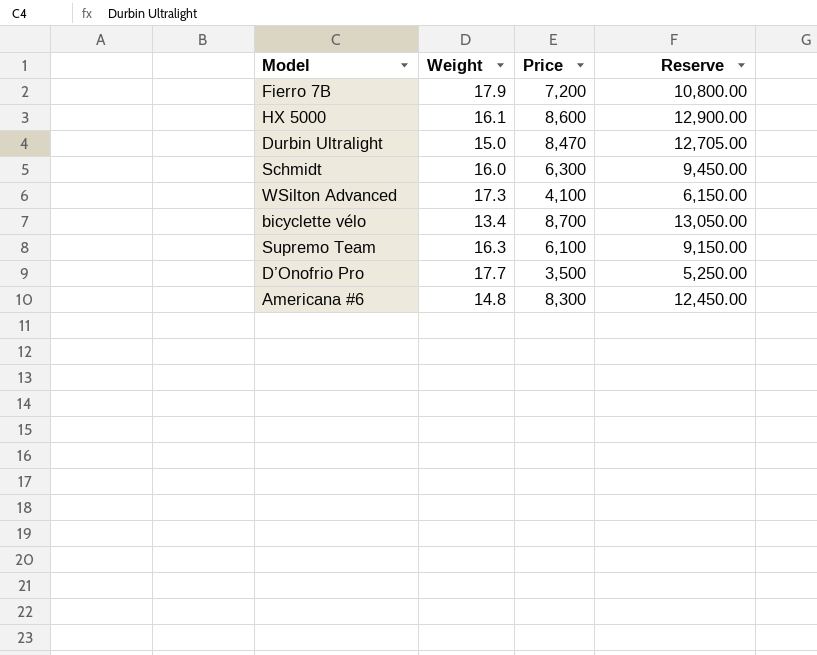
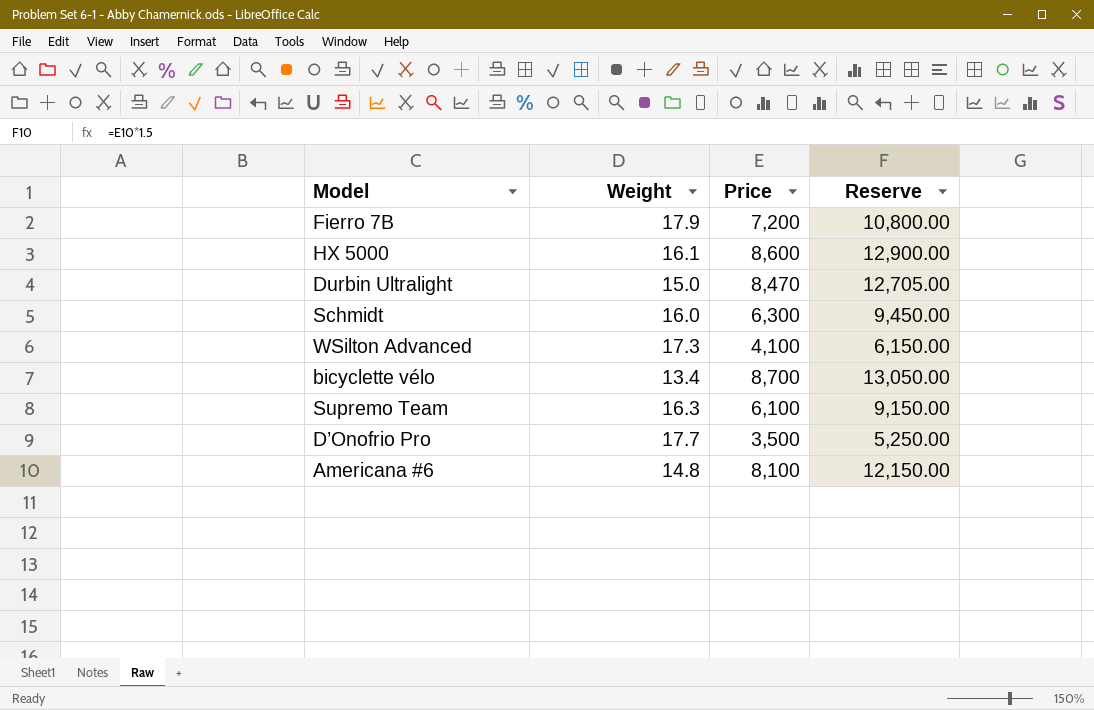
Americana #6 | Price: 8,300 -> 8,100
Americana #6 | Reserve: 12,450.00 -> 12,150.00

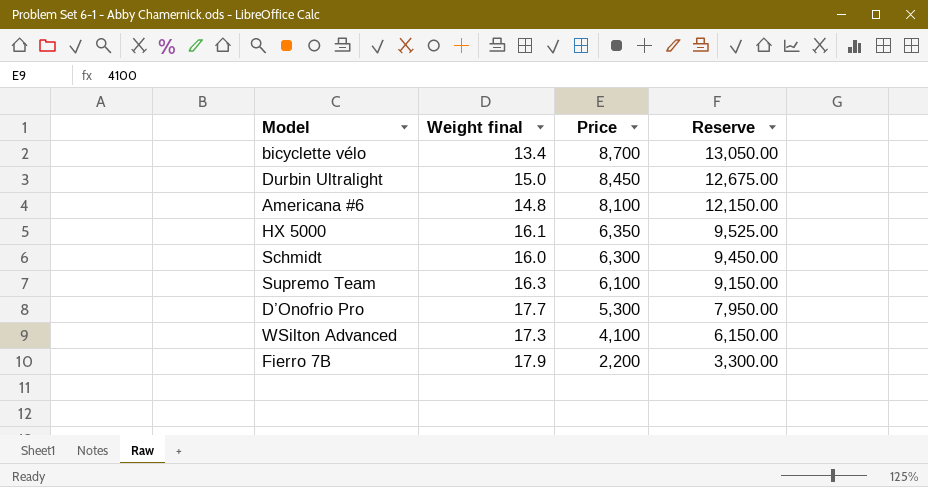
row order: none -> Price descending
column name: Weight -> Weight final
Durbin Ultralight | Price: 8,470 -> 8,450
Durbin Ultralight | Reserve: 12,705.00 -> 12,675.00
HX 5000 | Price: 8,600 -> 6,350
HX 5000 | Reserve: 12,900.00 -> 9,525.00
D’Onofrio Pro | Price: 3,500 -> 5,300
D’Onofrio Pro | Reserve: 5,250.00 -> 7,950.00
Fierro 7B | Price: 7,200 -> 2,200
Fierro 7B | Reserve: 10,800.00 -> 3,300.00

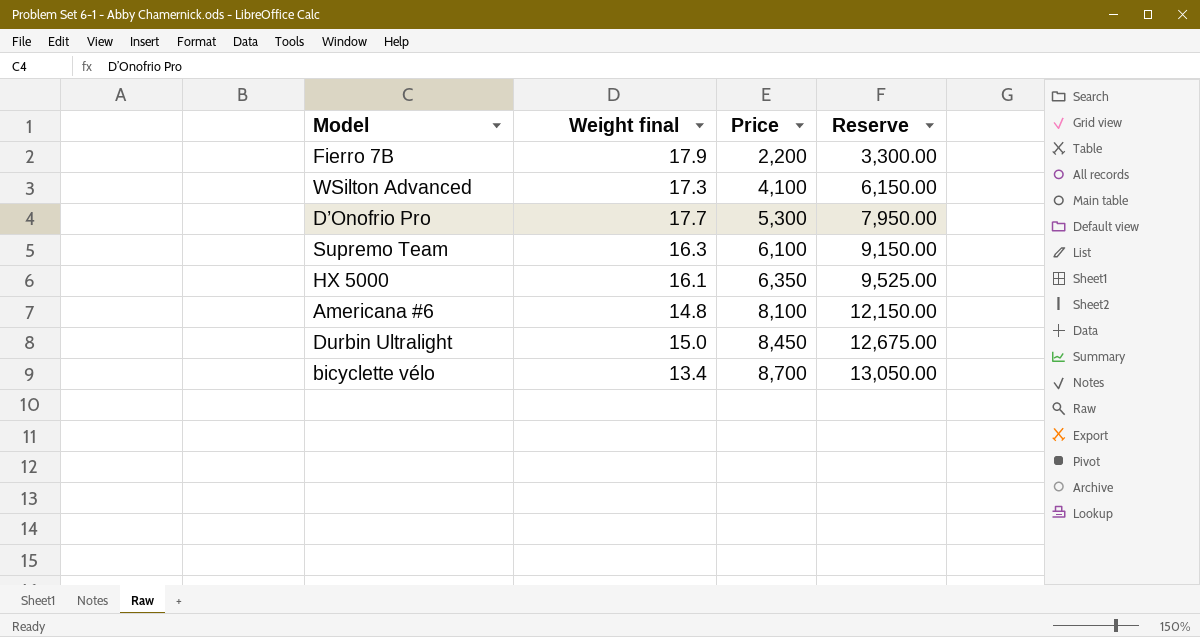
row order: Price descending -> Price ascending
row Schmidt: 16.0 | 6,300 | 9,450.00 -> none

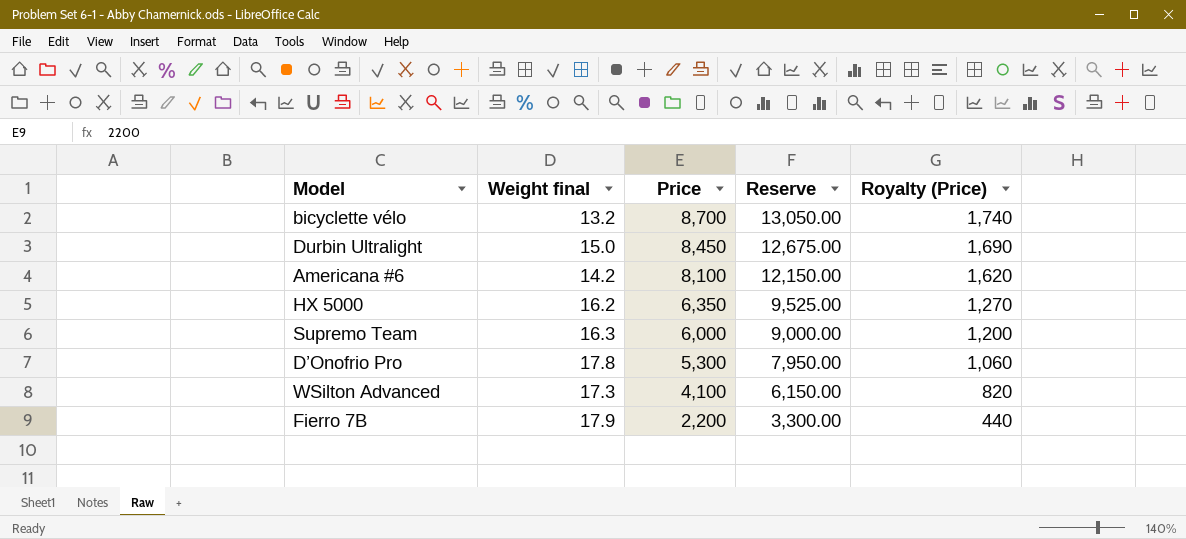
row order: Price ascending -> Price descending
column Royalty (Price) | formula: none -> [Price] * 0.2
bicyclette vélo | Weight final: 13.4 -> 13.2
Americana #6 | Weight final: 14.8 -> 14.2
HX 5000 | Weight final: 16.1 -> 16.2
Supremo Team | Price: 6,100 -> 6,000
Supremo Team | Reserve: 9,150.00 -> 9,000.00
D’Onofrio Pro | Weight final: 17.7 -> 17.8

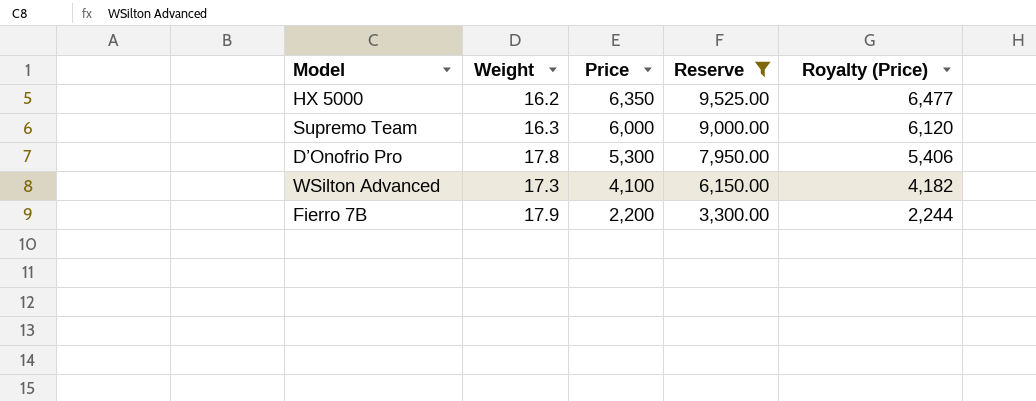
filter: none -> Reserve <= 9,525.00
column name: Weight final -> Weight
column Royalty (Price) | formula: [Price] * 0.2 -> [Price] * 1.02

